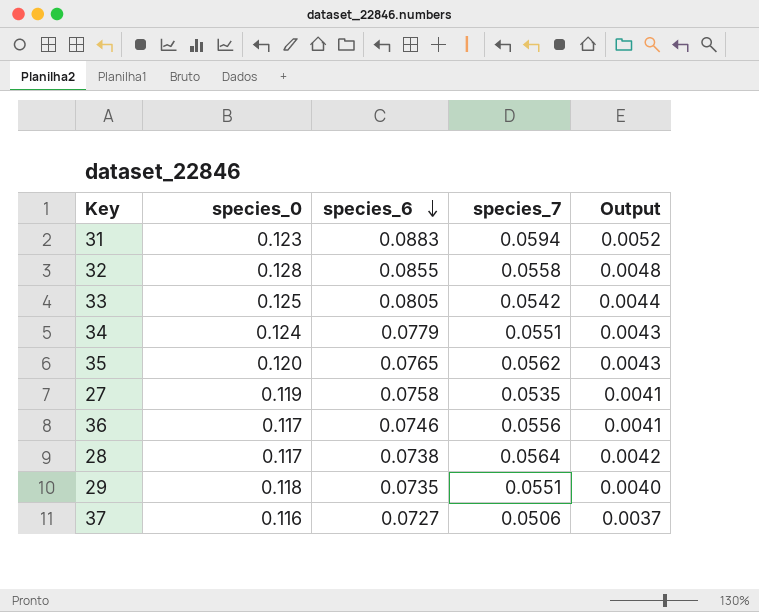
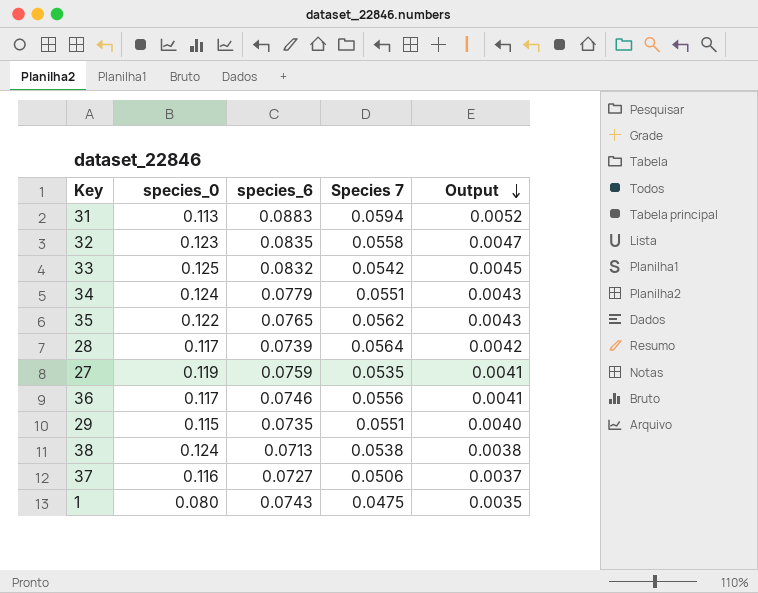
row order: species_6 descending -> Output descending
column name: species_7 -> Species 7
31 | species_0: 0.123 -> 0.113
32 | species_0: 0.128 -> 0.123
32 | species_6: 0.0855 -> 0.0835
32 | Output: 0.0048 -> 0.0047
33 | species_6: 0.0805 -> 0.0832
33 | Output: 0.0044 -> 0.0045
35 | species_0: 0.120 -> 0.122
28 | species_6: 0.0738 -> 0.0739
27 | species_6: 0.0758 -> 0.0759
29 | species_0: 0.118 -> 0.115
row 38: none -> 0.124 | 0.0713 | 0.0538 | 0.0038
row 1: none -> 0.080 | 0.0743 | 0.0475 | 0.0035

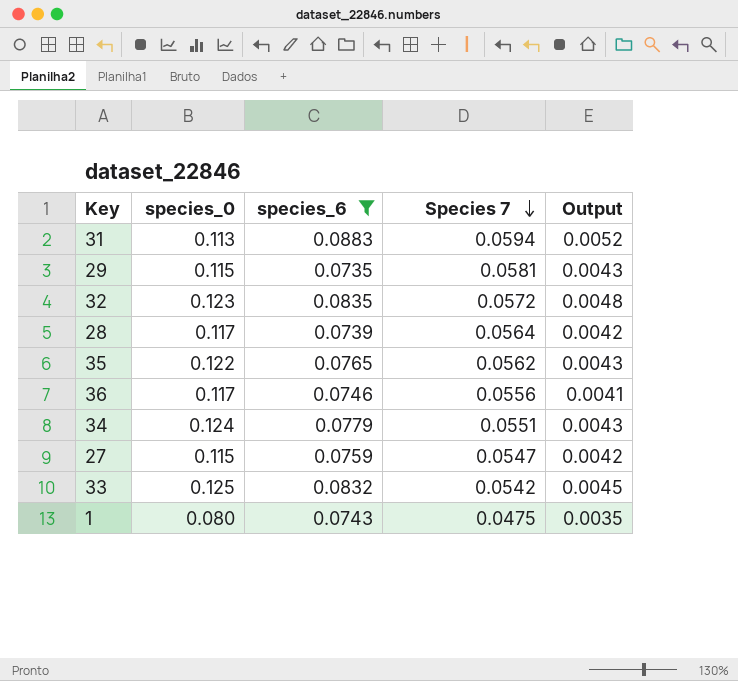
filter: none -> species_6 >= 0.0735
row order: Output descending -> Species 7 descending
29 | Species 7: 0.0551 -> 0.0581
29 | Output: 0.0040 -> 0.0043
32 | Species 7: 0.0558 -> 0.0572
32 | Output: 0.0047 -> 0.0048
27 | species_0: 0.119 -> 0.115
27 | Species 7: 0.0535 -> 0.0547
27 | Output: 0.0041 -> 0.0042

